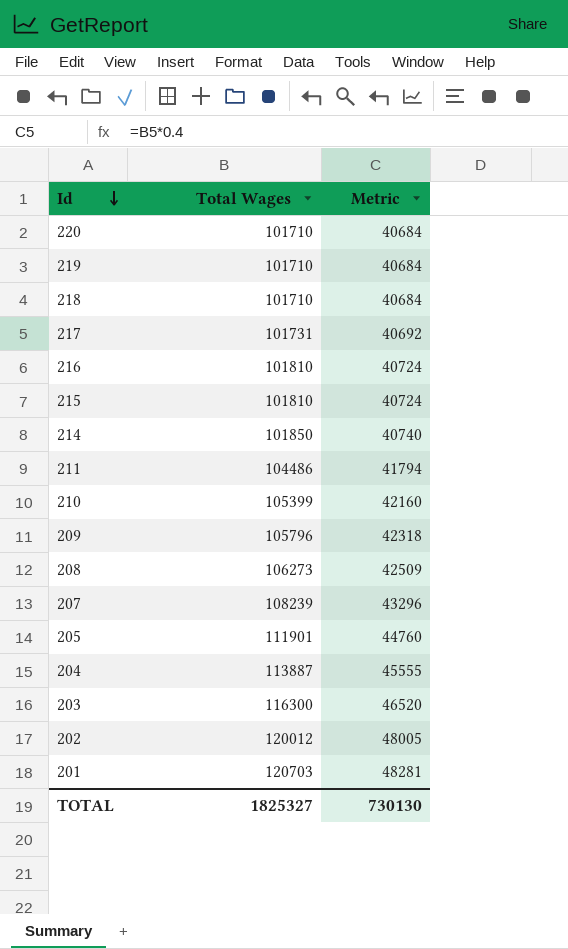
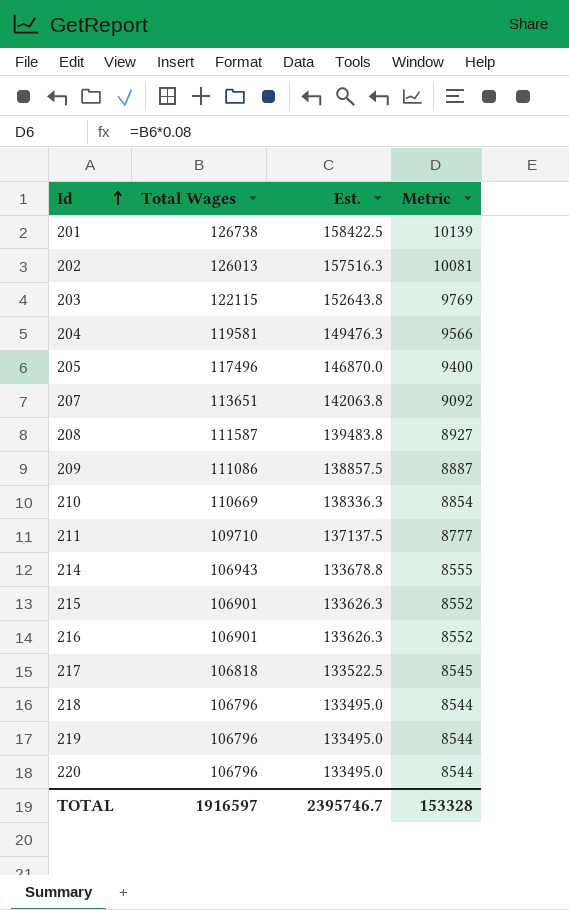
row order: Id descending -> Id ascending
column Est. | formula: none -> [Total Wages] * 1.25
column Metric | formula: [Total Wages] * 0.4 -> [Total Wages] * 0.08
201 | Total Wages: 120703 -> 126738
202 | Total Wages: 120012 -> 126013
203 | Total Wages: 116300 -> 122115
204 | Total Wages: 113887 -> 119581
205 | Total Wages: 111901 -> 117496
207 | Total Wages: 108239 -> 113651
208 | Total Wages: 106273 -> 111587
209 | Total Wages: 105796 -> 111086
210 | Total Wages: 105399 -> 110669
211 | Total Wages: 104486 -> 109710
214 | Total Wages: 101850 -> 106943
215 | Total Wages: 101810 -> 106901
216 | Total Wages: 101810 -> 106901
217 | Total Wages: 101731 -> 106818
218 | Total Wages: 101710 -> 106796
219 | Total Wages: 101710 -> 106796
220 | Total Wages: 101710 -> 106796
TOTAL | Total Wages: 1825327 -> 1916597
TOTAL | Metric: 730130 -> 153328

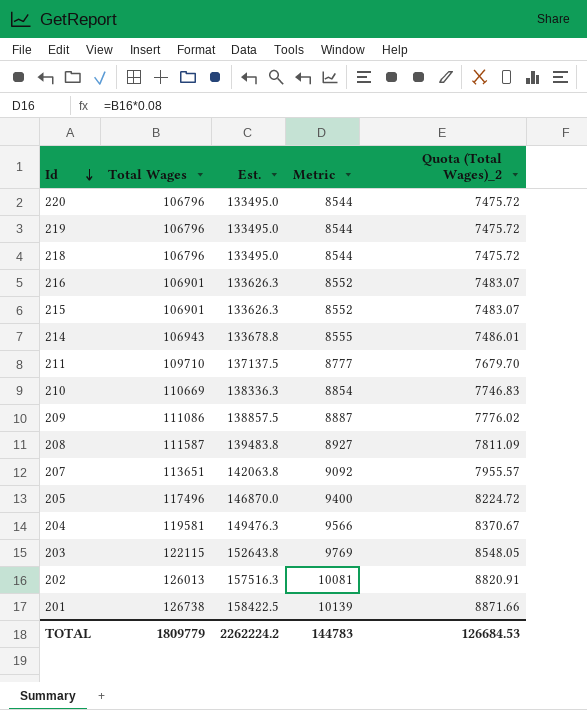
row order: Id ascending -> Id descending
column Quota (Total Wages)_2 | formula: none -> [Total Wages] * 0.07
row 217: 106818 | 133522.5 | 8545 -> none
TOTAL | Total Wages: 1916597 -> 1809779
TOTAL | Est.: 2395746.7 -> 2262224.2
TOTAL | Metric: 153328 -> 144783

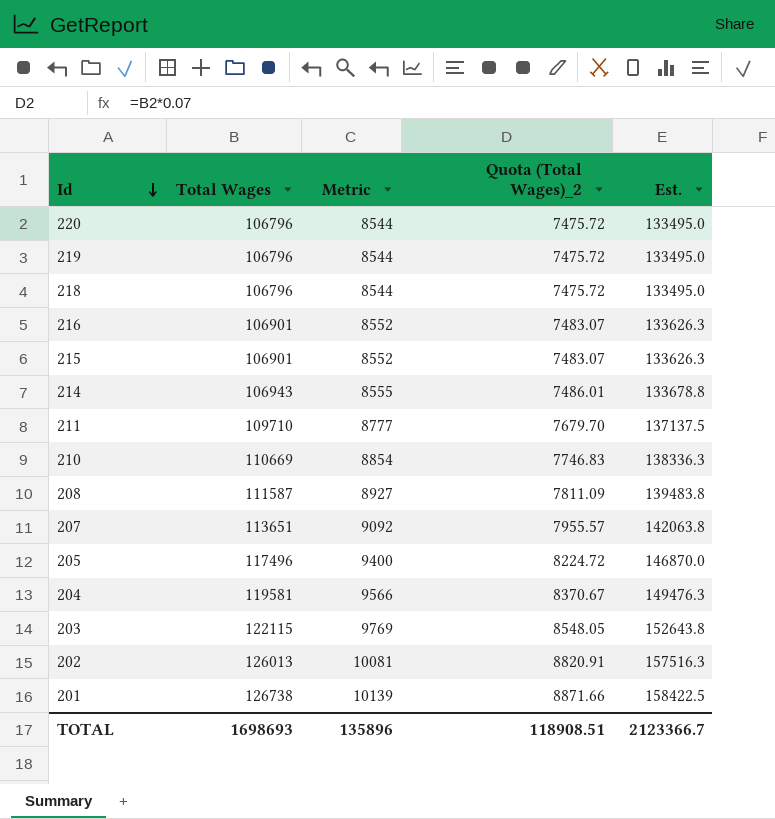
column Est. | position: 3 -> 5
row 209: 111086 | 138857.5 | 8887 | 7776.02 -> none
TOTAL | Total Wages: 1809779 -> 1698693
TOTAL | Metric: 144783 -> 135896
TOTAL | Quota (Total Wages)_2: 126684.53 -> 118908.51
TOTAL | Est.: 2262224.2 -> 2123366.7

